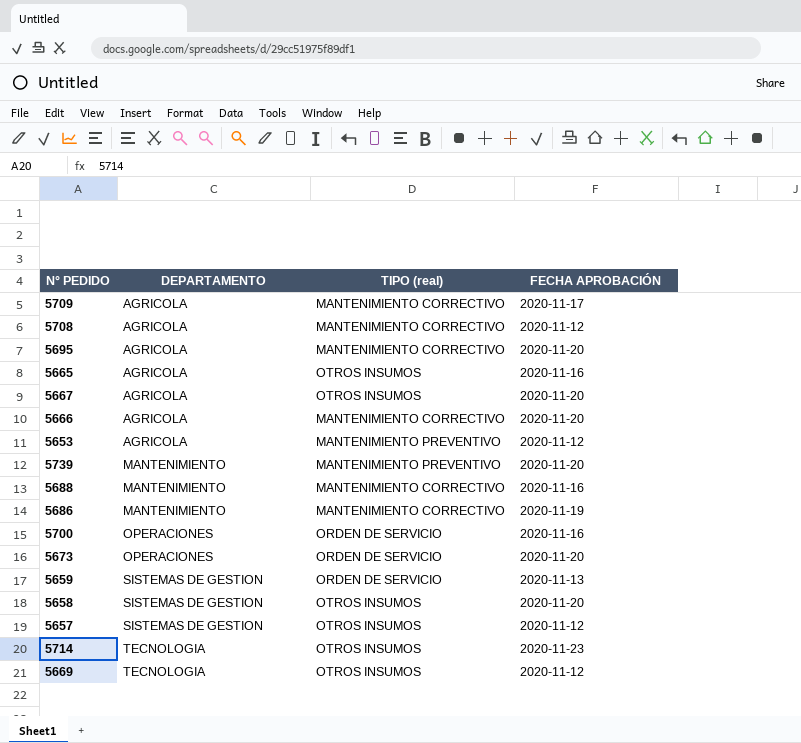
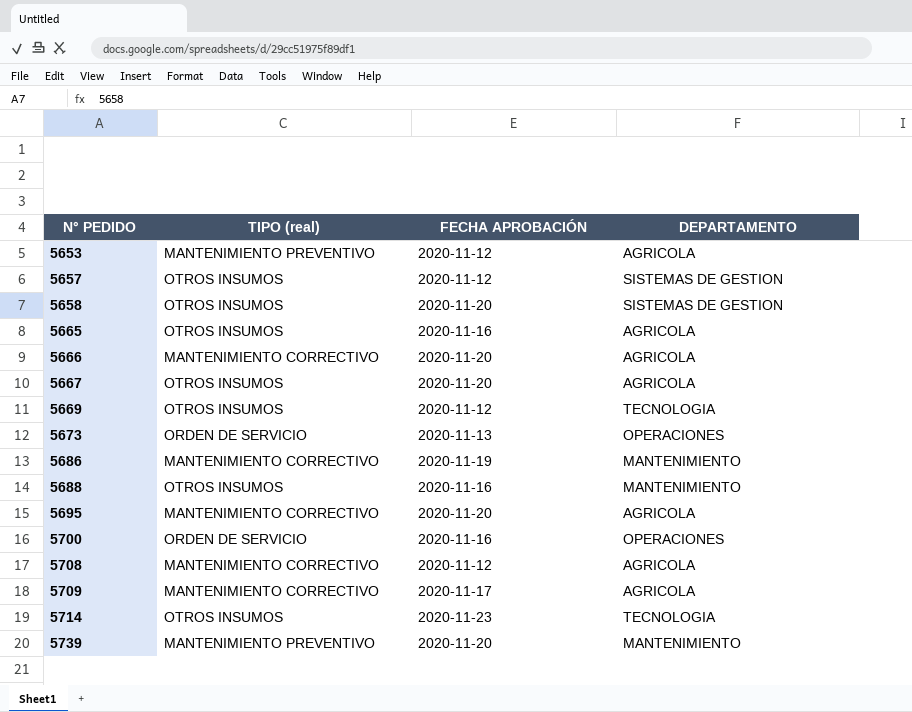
row order: DEPARTAMENTO ascending -> N° PEDIDO ascending
column DEPARTAMENTO | position: 2 -> 4
row 5659: SISTEMAS DE GESTION | ORDEN DE SERVICIO | 2020-11-13 -> none
5673 | FECHA APROBACIÓN: 2020-11-20 -> 2020-11-13
5688 | TIPO (real): MANTENIMIENTO CORRECTIVO -> OTROS INSUMOS

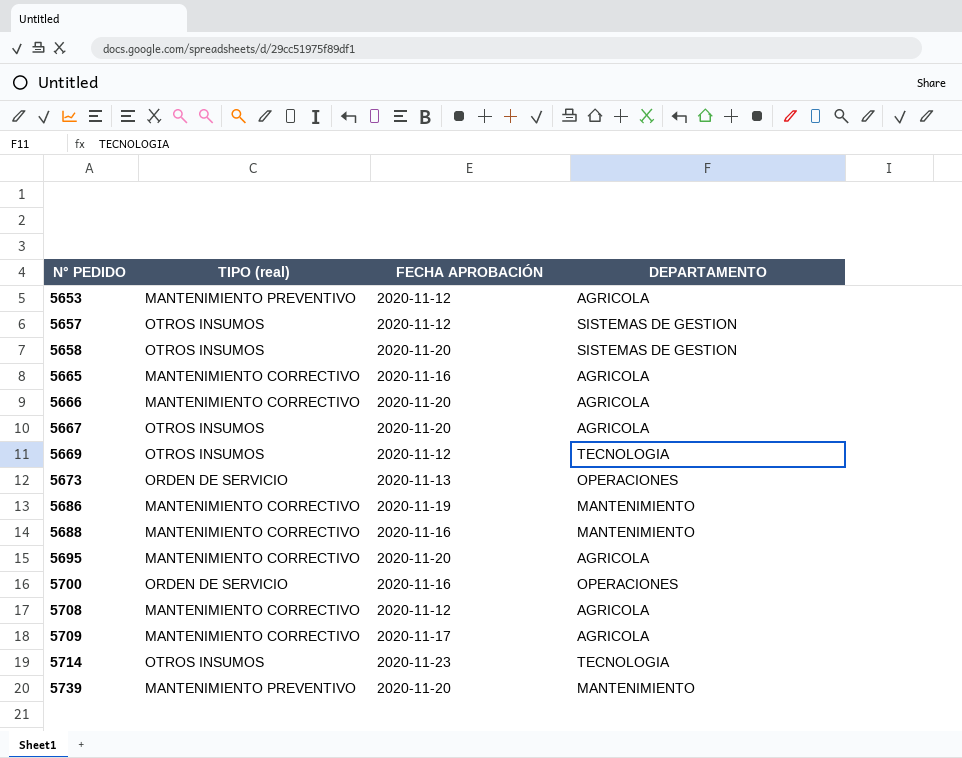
5665 | TIPO (real): OTROS INSUMOS -> MANTENIMIENTO CORRECTIVO
5688 | TIPO (real): OTROS INSUMOS -> MANTENIMIENTO CORRECTIVO

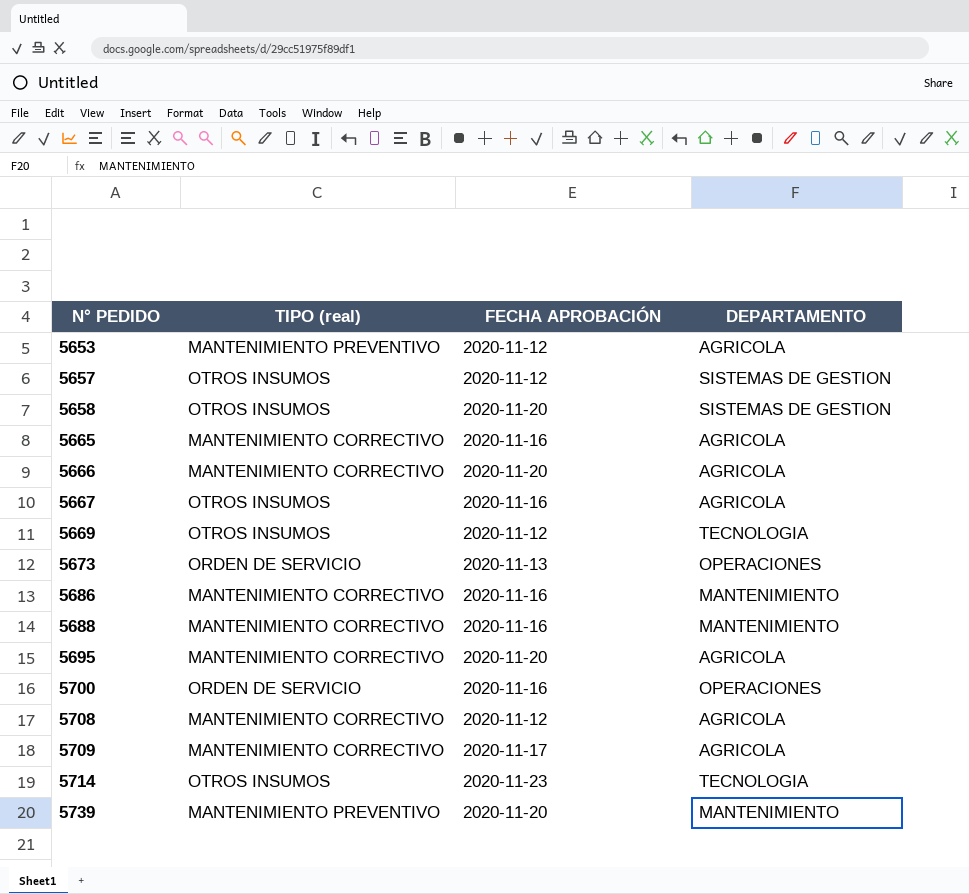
5667 | FECHA APROBACIÓN: 2020-11-20 -> 2020-11-16
5686 | FECHA APROBACIÓN: 2020-11-19 -> 2020-11-16

